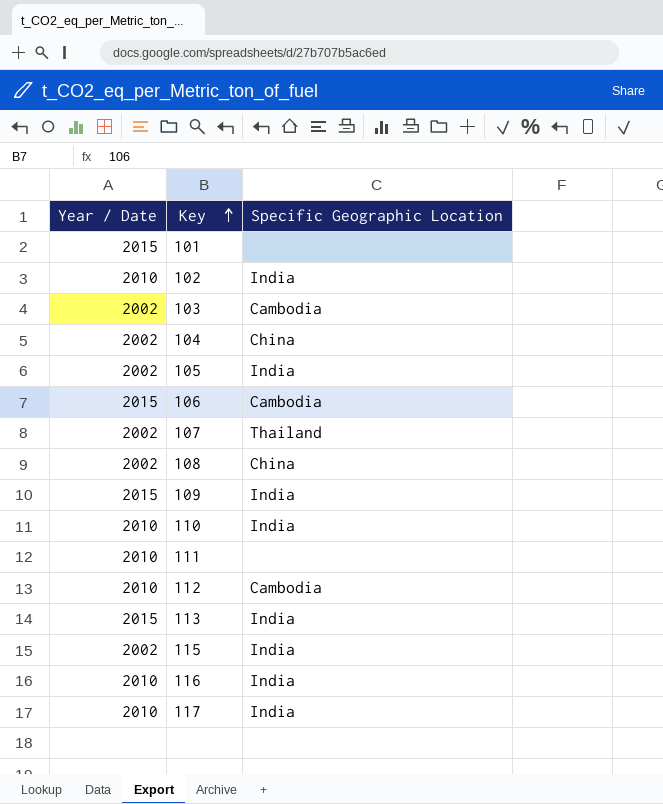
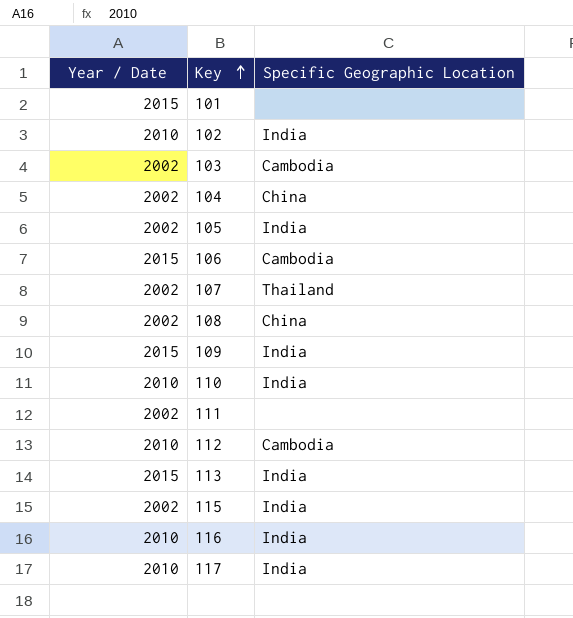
111 | Year / Date: 2010 -> 2002

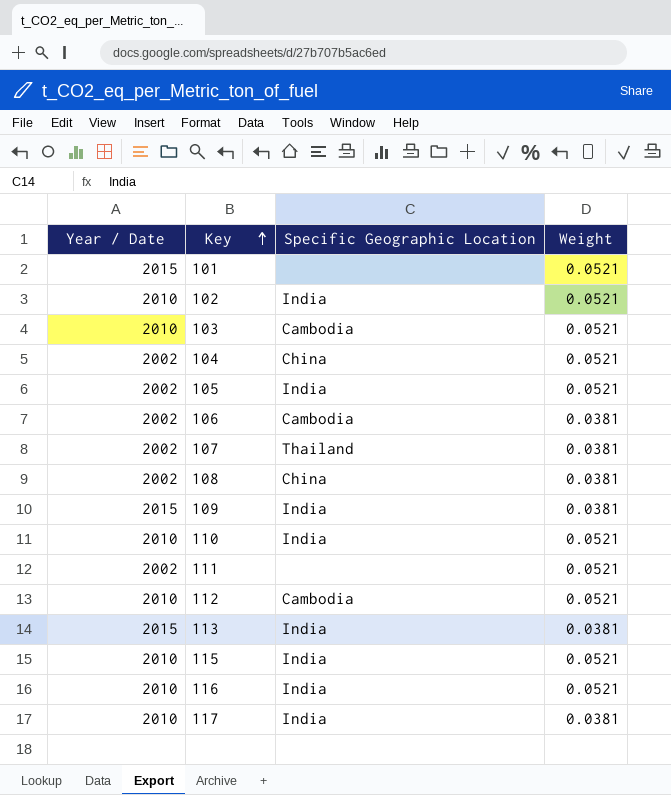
column Weight | position: none -> 4
103 | Year / Date: 2002 -> 2010
106 | Year / Date: 2015 -> 2002
115 | Year / Date: 2002 -> 2010

